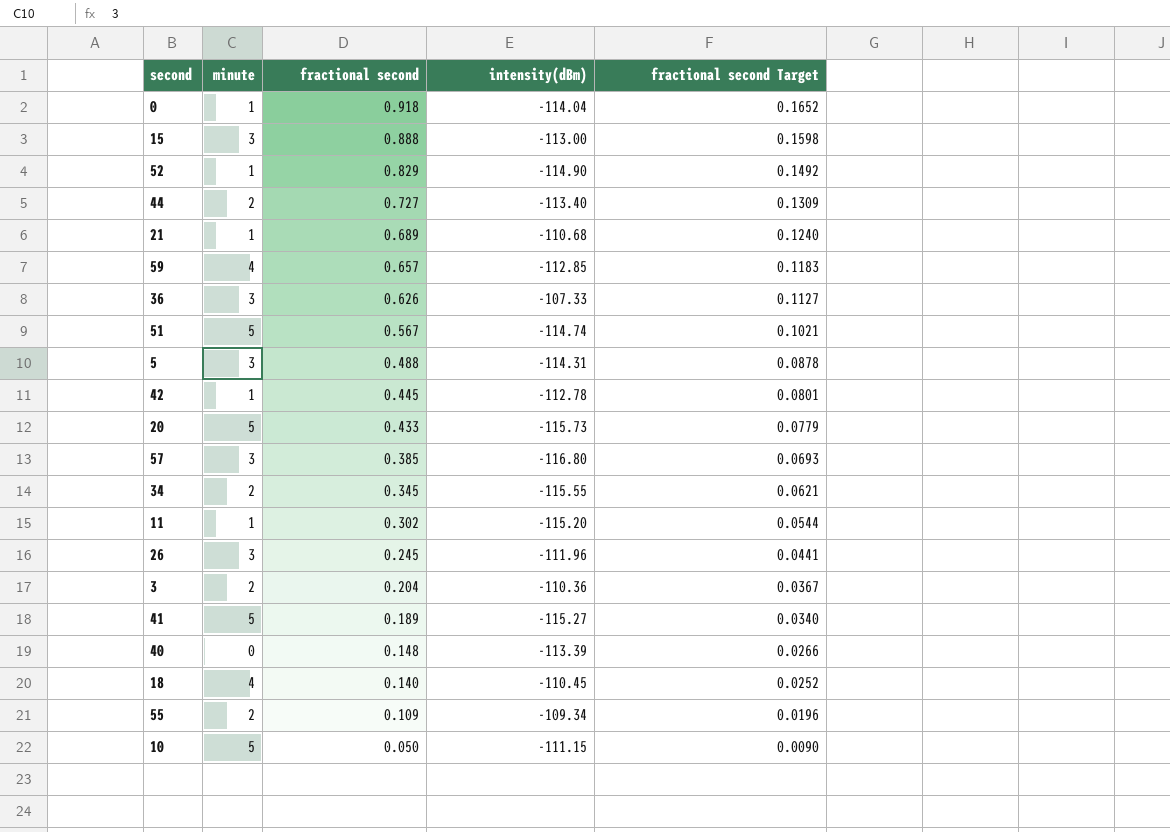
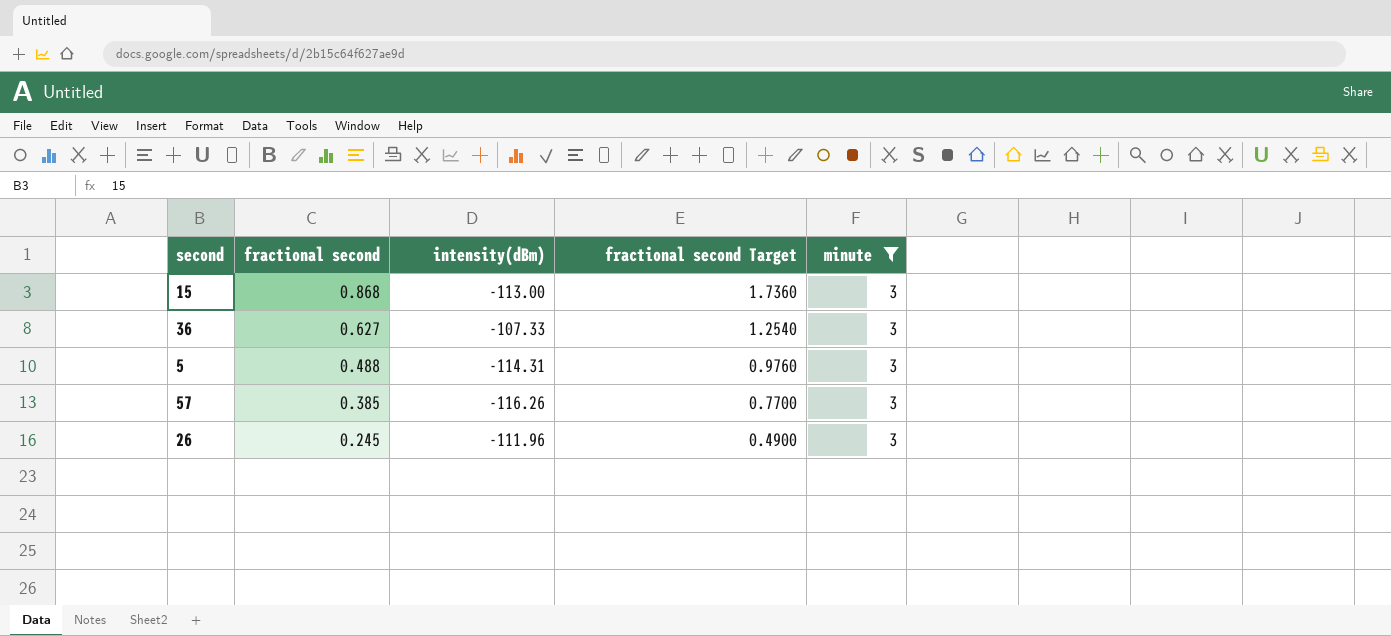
filter: none -> minute = 3
column fractional second Target | formula: [fractional second] * 0.18 -> [fractional second] * 2
column minute | position: 2 -> 5
15 | fractional second: 0.888 -> 0.868
36 | fractional second: 0.626 -> 0.627
57 | intensity(dBm): -116.80 -> -116.26

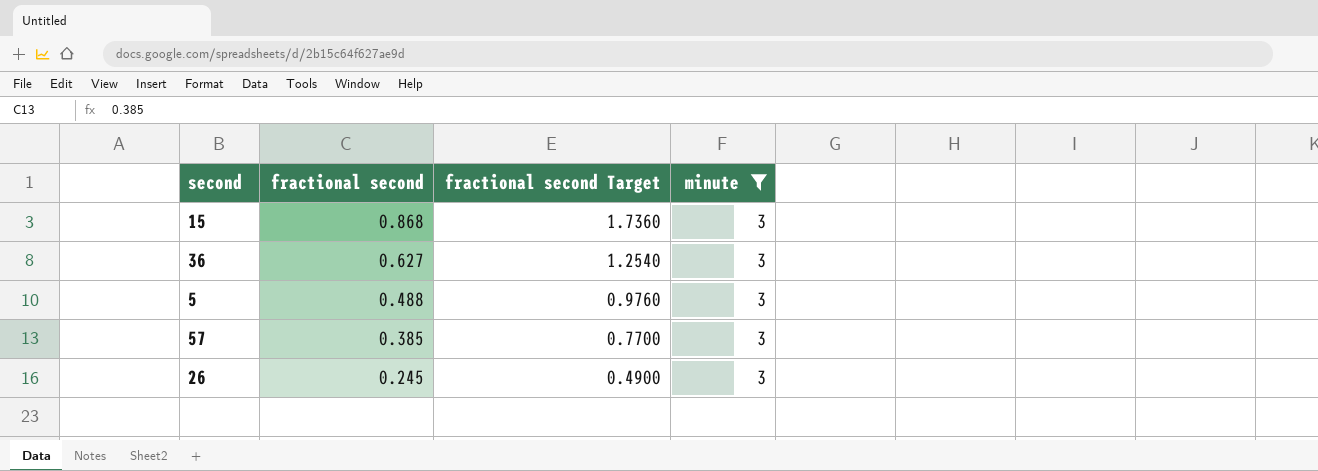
column intensity(dBm) | position: 3 -> none

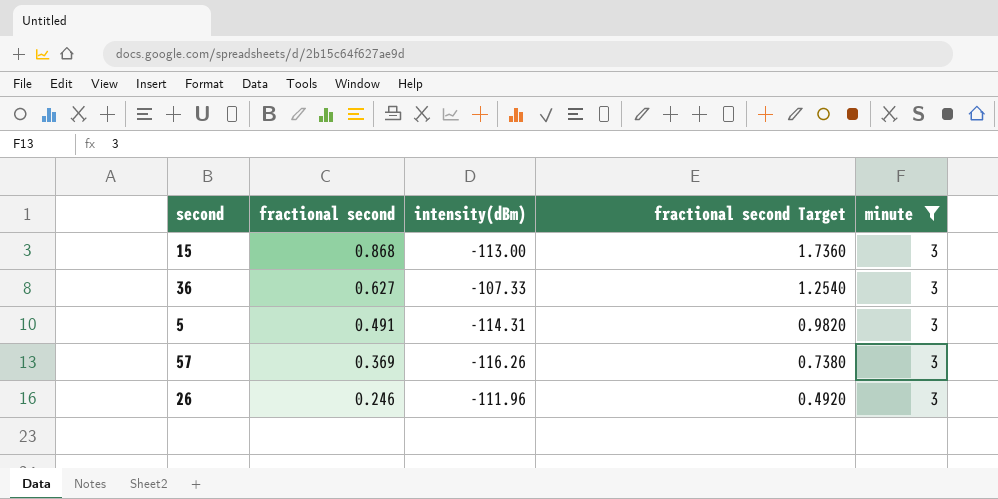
column intensity(dBm) | position: none -> 3
5 | fractional second: 0.488 -> 0.491
5 | fractional second Target: 0.9760 -> 0.9820
57 | fractional second: 0.385 -> 0.369
57 | fractional second Target: 0.7700 -> 0.7380
26 | fractional second: 0.245 -> 0.246
26 | fractional second Target: 0.4900 -> 0.4920

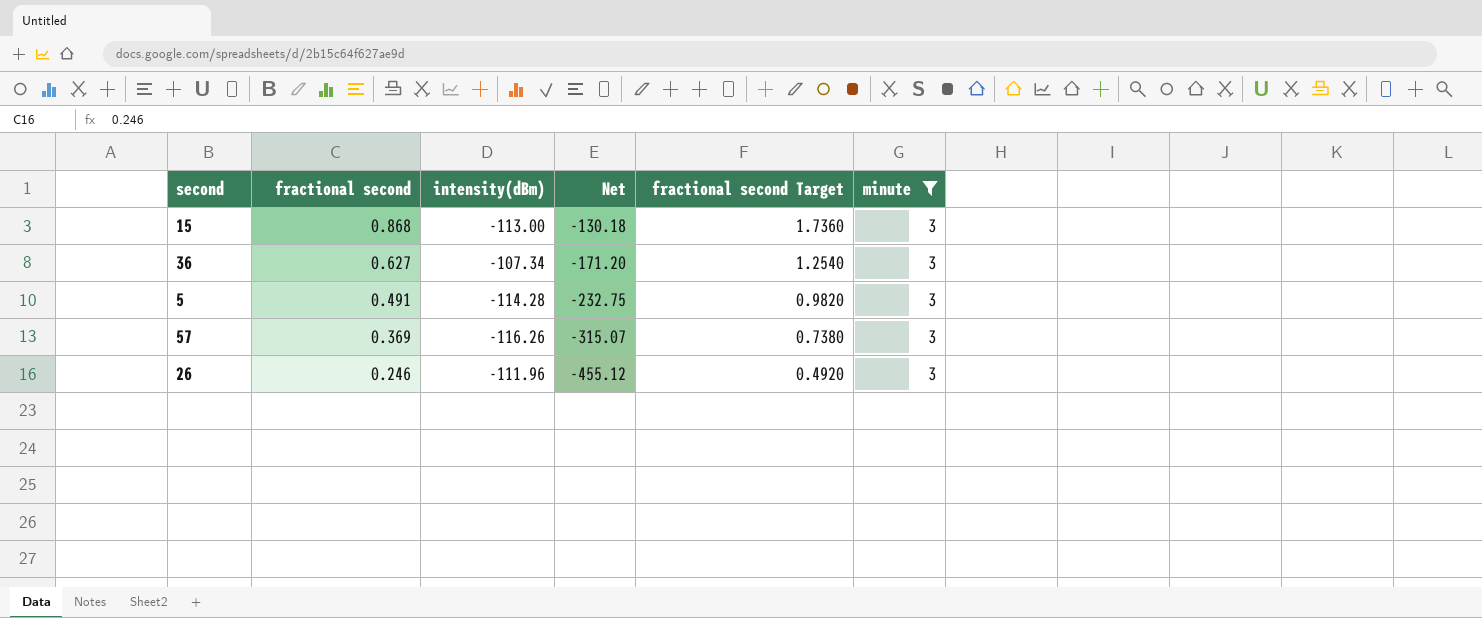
column Net | formula: none -> [intensity(dBm)] / [fractional second]
36 | intensity(dBm): -107.33 -> -107.34
5 | intensity(dBm): -114.31 -> -114.28

